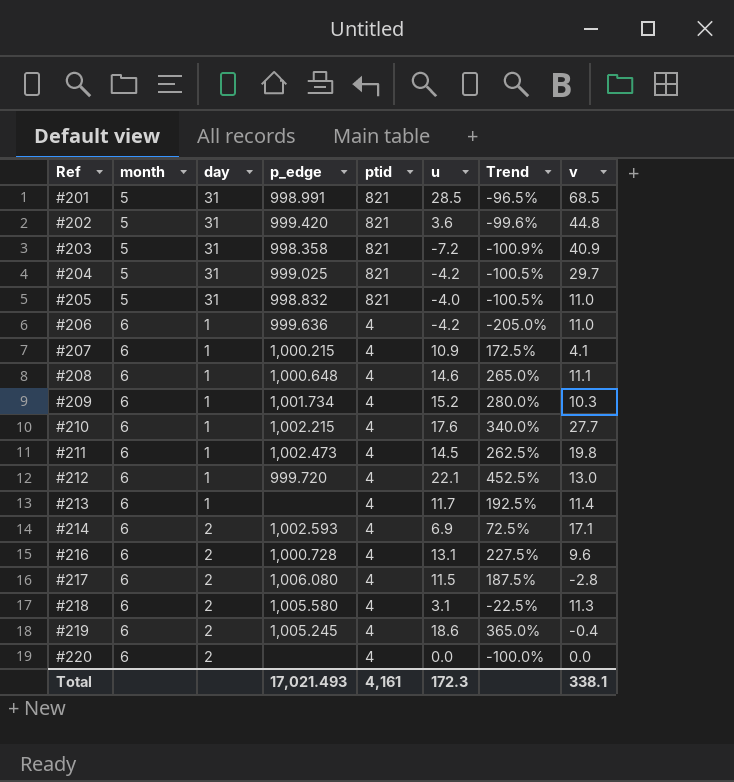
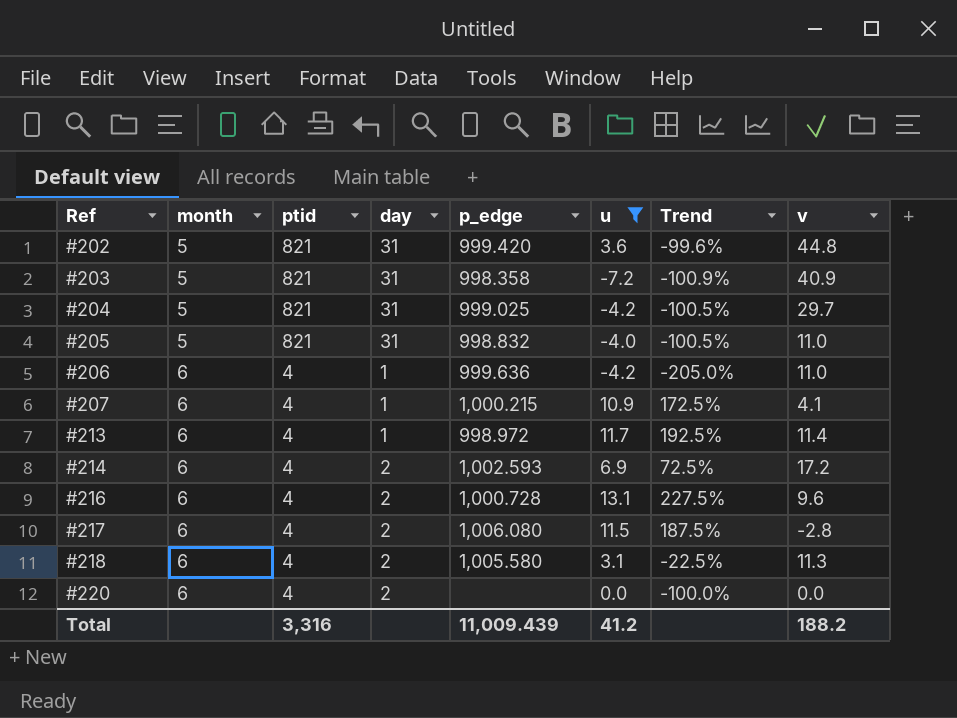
filter: none -> u <= 13.1
column ptid | position: 5 -> 3
#213 | p_edge: none -> 998.972
#214 | v: 17.1 -> 17.2
Total | ptid: 4,161 -> 3,316
Total | p_edge: 17,021.493 -> 11,009.439
Total | u: 172.3 -> 41.2
Total | v: 338.1 -> 188.2

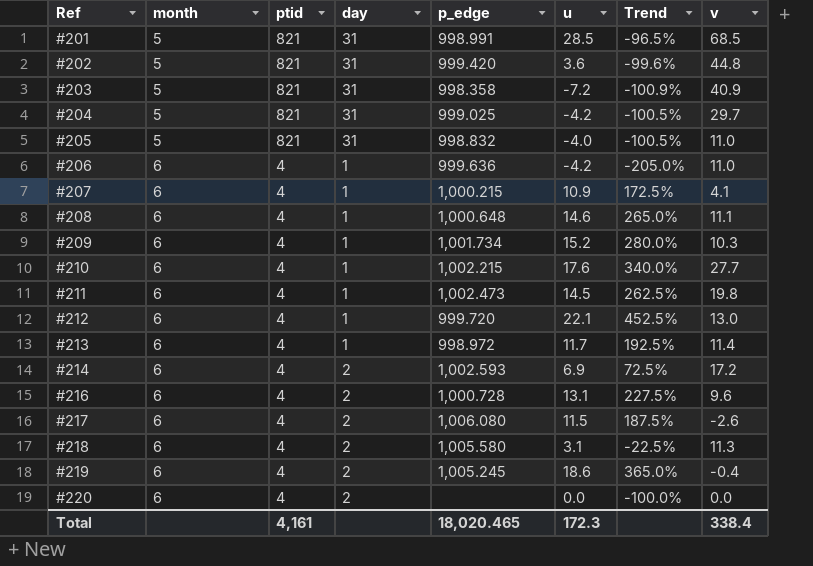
filter: u <= 13.1 -> none
#217 | v: -2.8 -> -2.6
Total | ptid: 3,316 -> 4,161
Total | p_edge: 11,009.439 -> 18,020.465
Total | u: 41.2 -> 172.3
Total | v: 188.2 -> 338.4

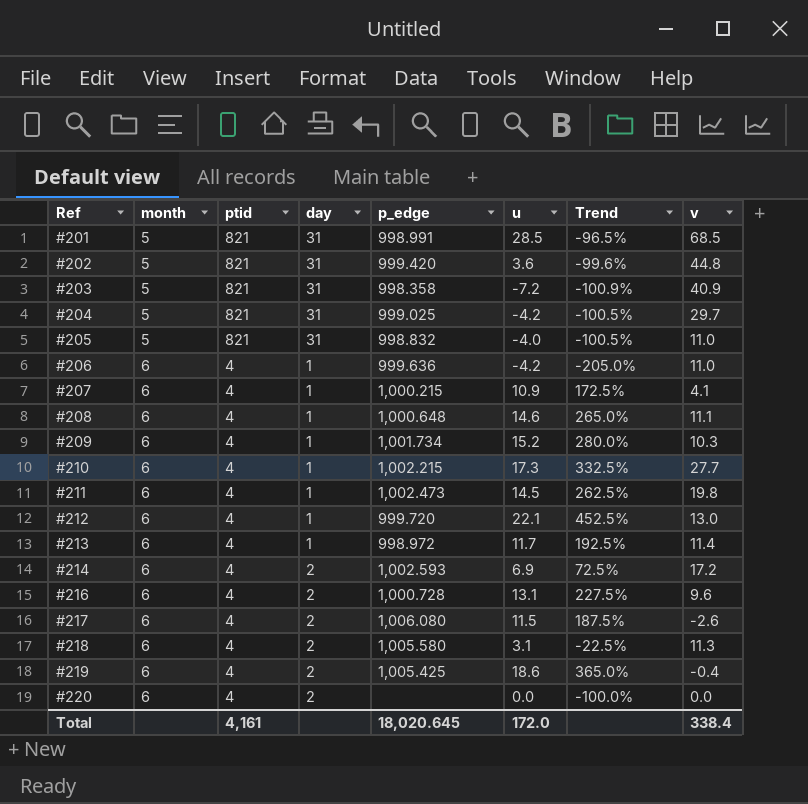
#210 | u: 17.6 -> 17.3
#210 | Trend: 340.0% -> 332.5%
#219 | p_edge: 1,005.245 -> 1,005.425
Total | p_edge: 18,020.465 -> 18,020.645
Total | u: 172.3 -> 172.0

